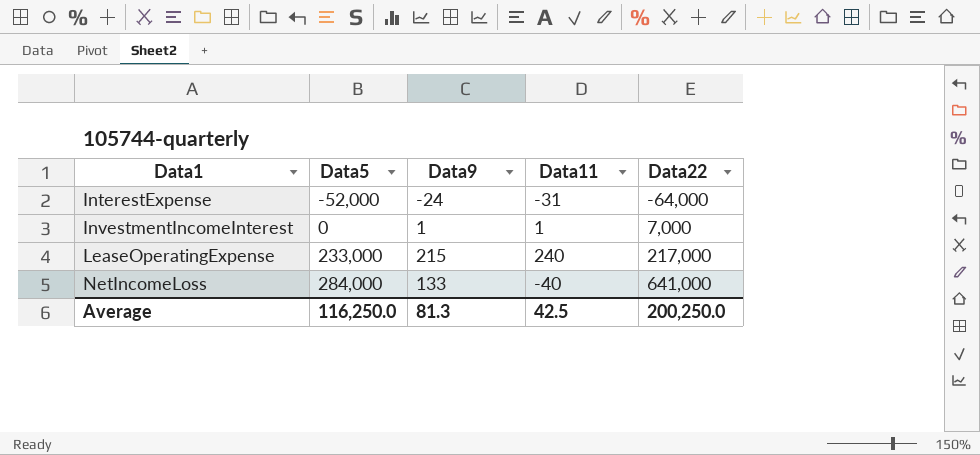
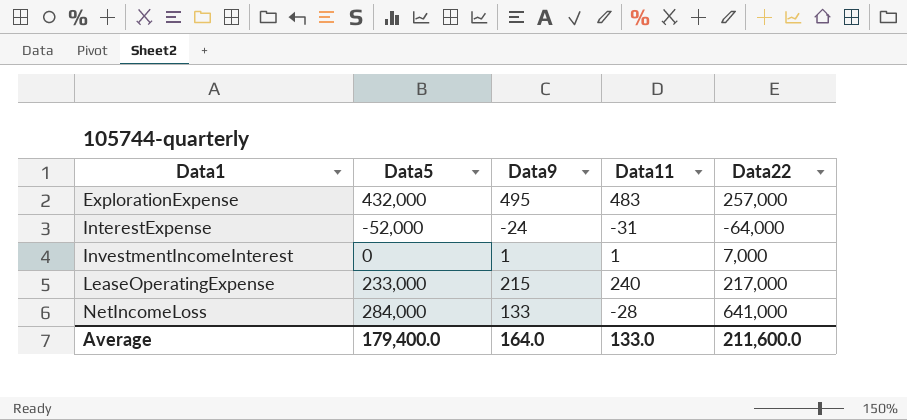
row ExplorationExpense: none -> 432,000 | 495 | 483 | 257,000
NetIncomeLoss | Data11: -40 -> -28
Average | Data5: 116,250.0 -> 179,400.0
Average | Data9: 81.3 -> 164.0
Average | Data11: 42.5 -> 133.0
Average | Data22: 200,250.0 -> 211,600.0

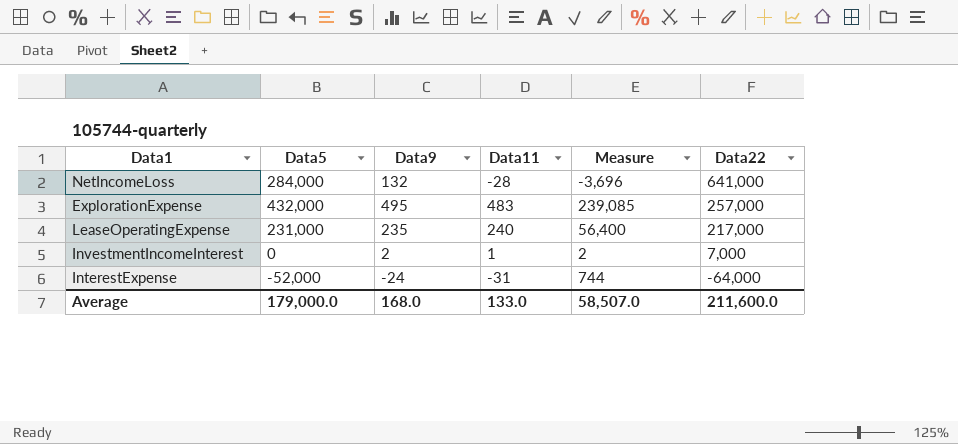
row order: Data1 ascending -> Data22 descending
column Measure | formula: none -> [Data9] * [Data11]
NetIncomeLoss | Data9: 133 -> 132
LeaseOperatingExpense | Data5: 233,000 -> 231,000
LeaseOperatingExpense | Data9: 215 -> 235
InvestmentIncomeInterest | Data9: 1 -> 2
Average | Data5: 179,400.0 -> 179,000.0
Average | Data9: 164.0 -> 168.0

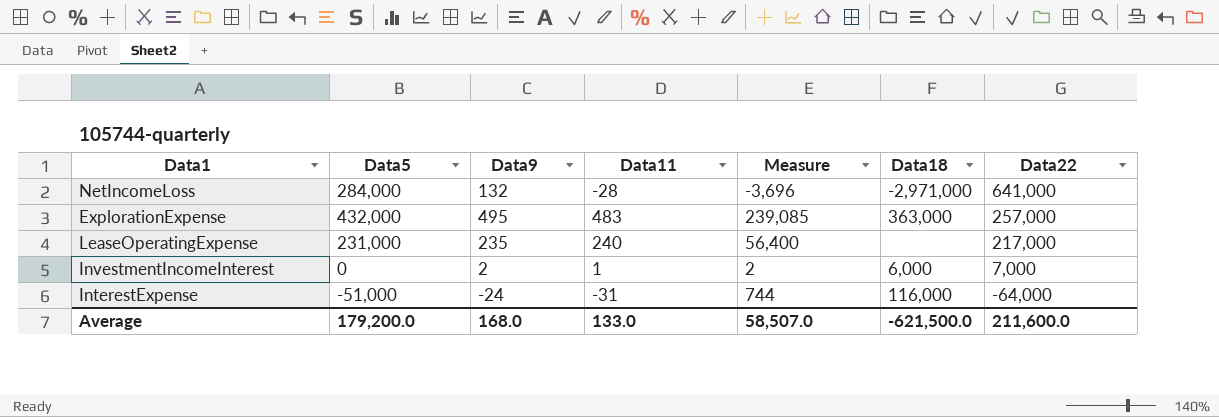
column Data18 | position: none -> 6
InterestExpense | Data5: -52,000 -> -51,000
Average | Data5: 179,000.0 -> 179,200.0

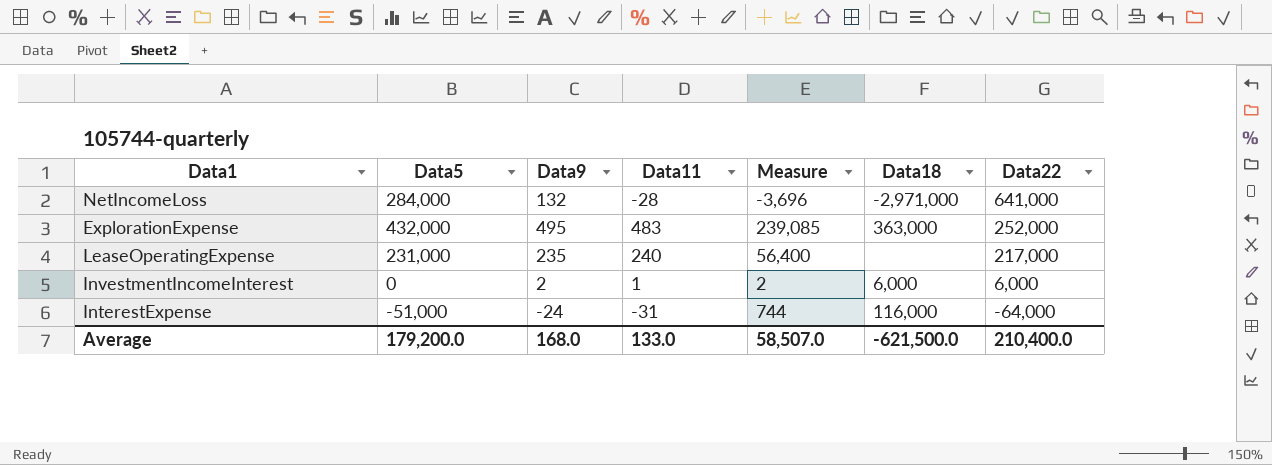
ExplorationExpense | Data22: 257,000 -> 252,000
InvestmentIncomeInterest | Data22: 7,000 -> 6,000
Average | Data22: 211,600.0 -> 210,400.0

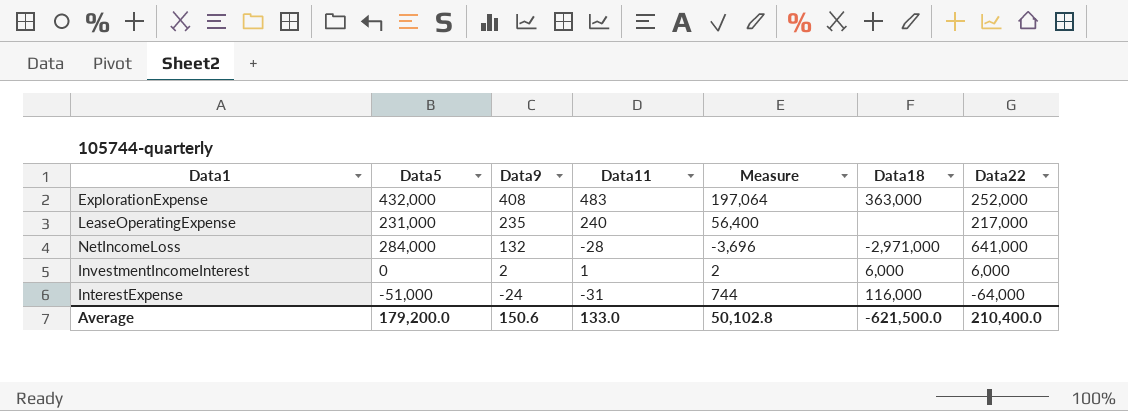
row order: Data22 descending -> Data9 descending
ExplorationExpense | Data9: 495 -> 408
ExplorationExpense | Measure: 239,085 -> 197,064
Average | Data9: 168.0 -> 150.6
Average | Measure: 58,507.0 -> 50,102.8

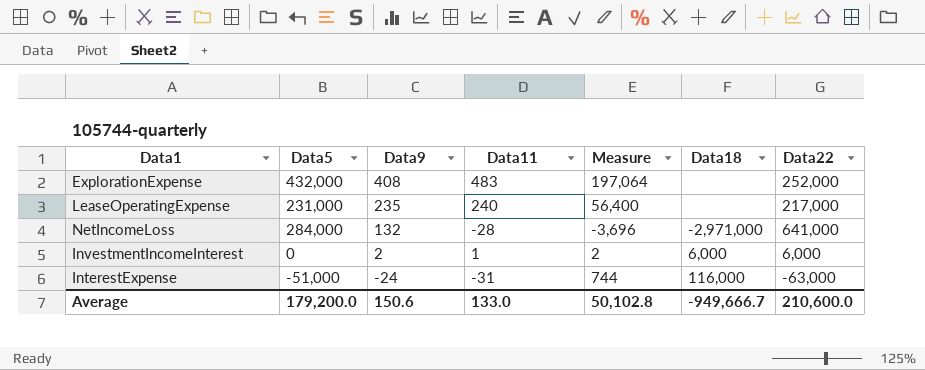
ExplorationExpense | Data18: 363,000 -> none
InterestExpense | Data22: -64,000 -> -63,000
Average | Data18: -621,500.0 -> -949,666.7
Average | Data22: 210,400.0 -> 210,600.0

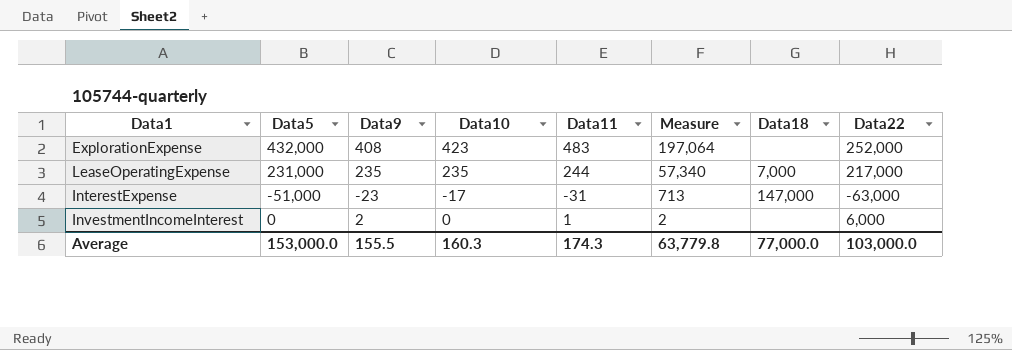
row order: Data9 descending -> Measure descending
column Data10 | position: none -> 4
row NetIncomeLoss: 284,000 | 132 | -28 | -3,696 | -2,971,000 | 641,000 -> none
LeaseOperatingExpense | Data11: 240 -> 244
LeaseOperatingExpense | Measure: 56,400 -> 57,340
LeaseOperatingExpense | Data18: none -> 7,000
InterestExpense | Data9: -24 -> -23
InterestExpense | Measure: 744 -> 713
InterestExpense | Data18: 116,000 -> 147,000
InvestmentIncomeInterest | Data18: 6,000 -> none
Average | Data5: 179,200.0 -> 153,000.0
Average | Data9: 150.6 -> 155.5
Average | Data11: 133.0 -> 174.3
Average | Measure: 50,102.8 -> 63,779.8
Average | Data18: -949,666.7 -> 77,000.0
Average | Data22: 210,600.0 -> 103,000.0

